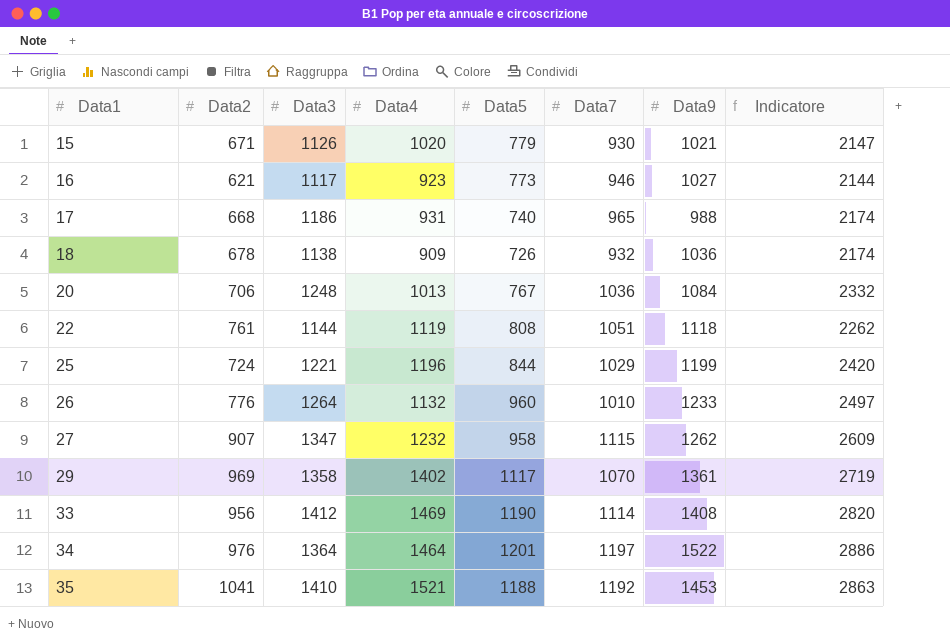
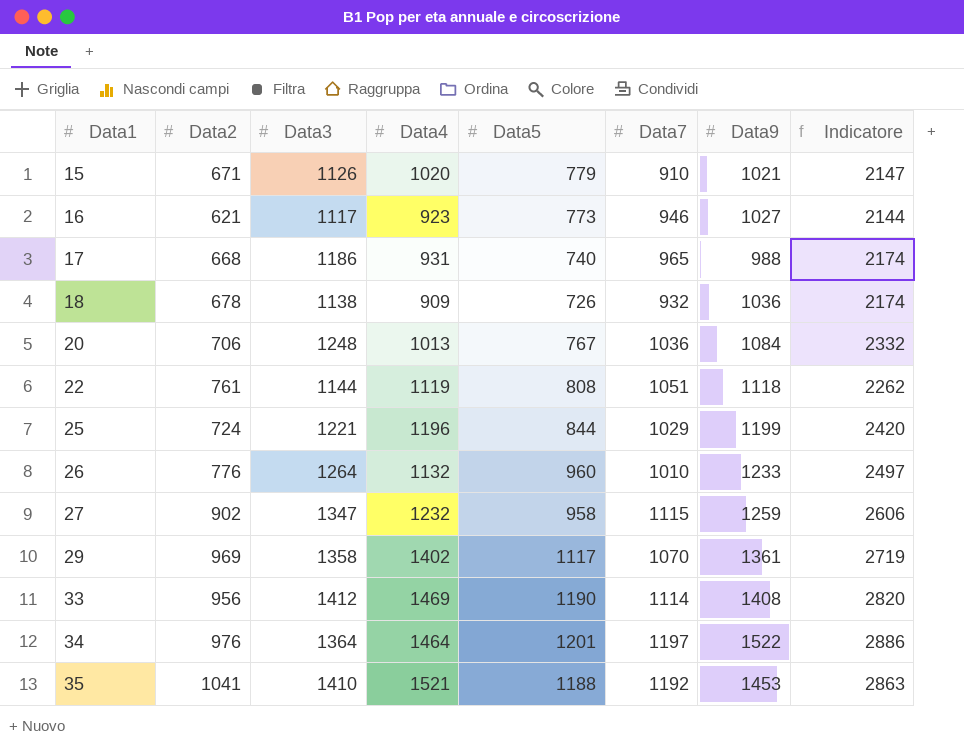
15 | Data7: 930 -> 910
27 | Data2: 907 -> 902
27 | Data9: 1262 -> 1259
27 | Indicatore: 2609 -> 2606

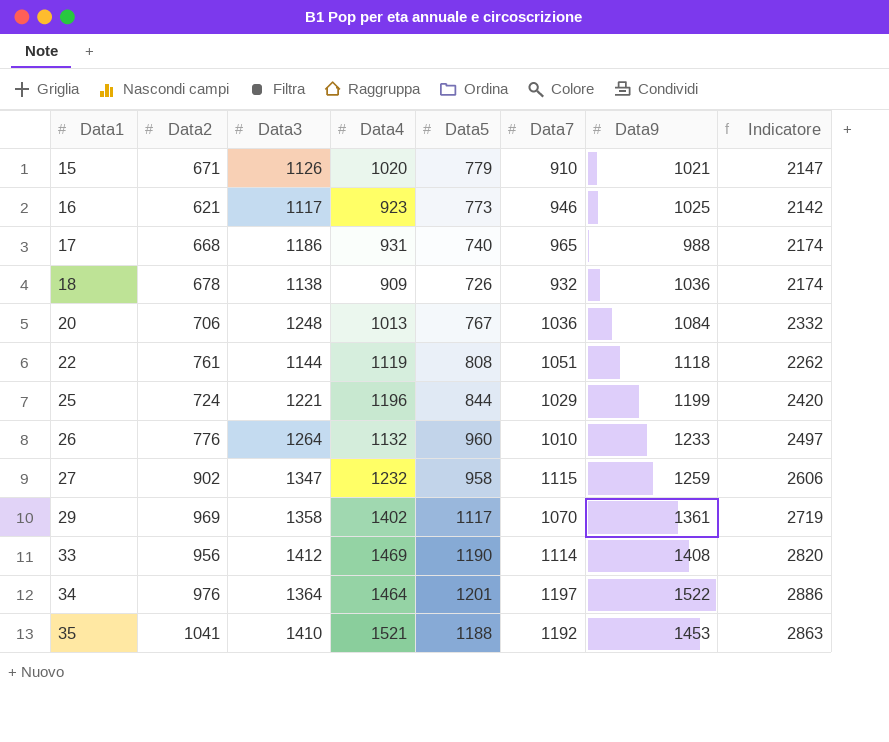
16 | Data9: 1027 -> 1025
16 | Indicatore: 2144 -> 2142

